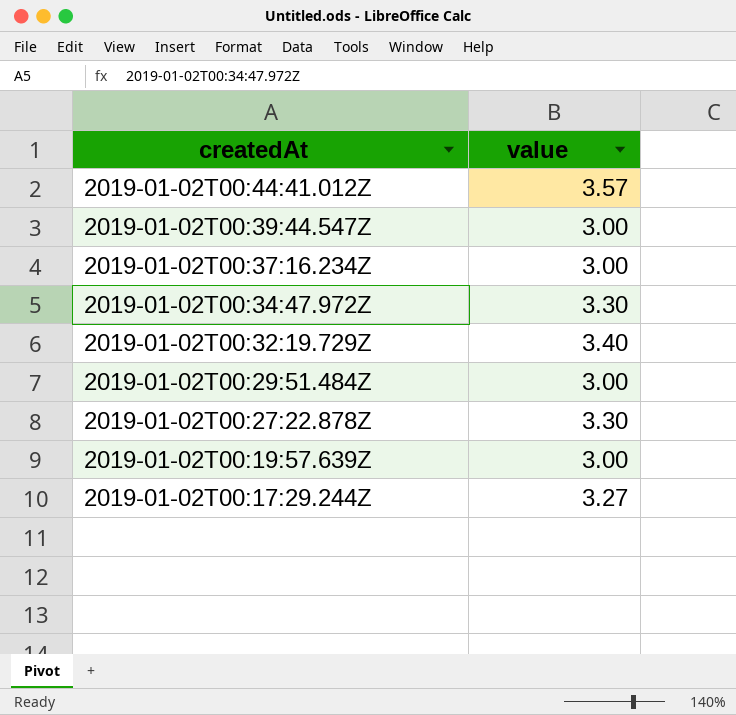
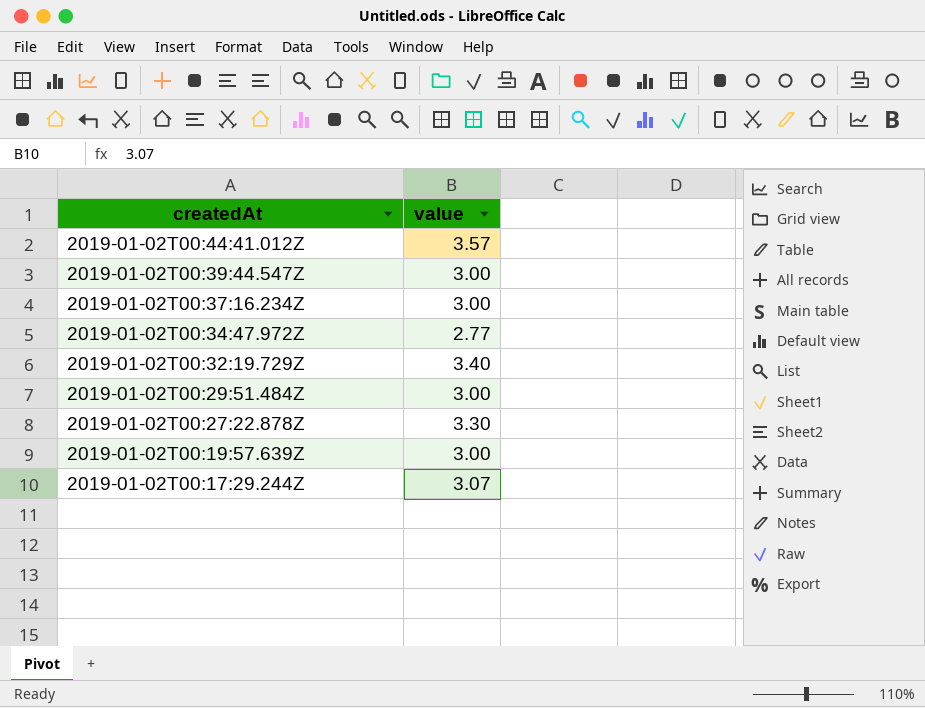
2019-01-02T00:34:47.972Z | value: 3.30 -> 2.77
2019-01-02T00:17:29.244Z | value: 3.27 -> 3.07

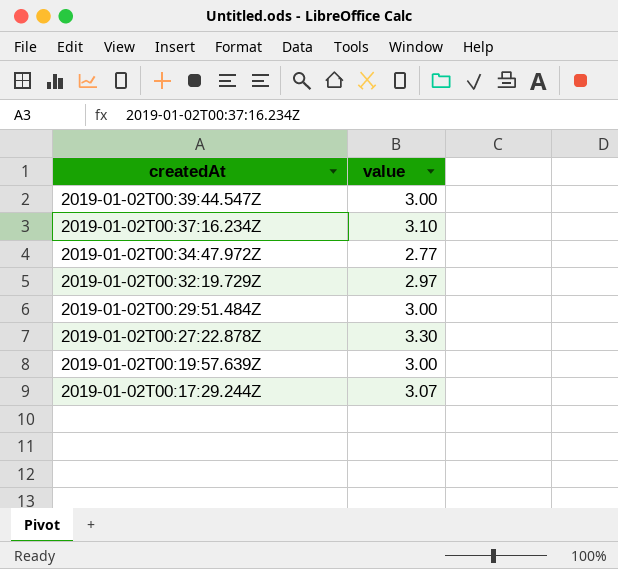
row 2019-01-02T00:44:41.012Z: 3.57 -> none
2019-01-02T00:37:16.234Z | value: 3.00 -> 3.10
2019-01-02T00:32:19.729Z | value: 3.40 -> 2.97

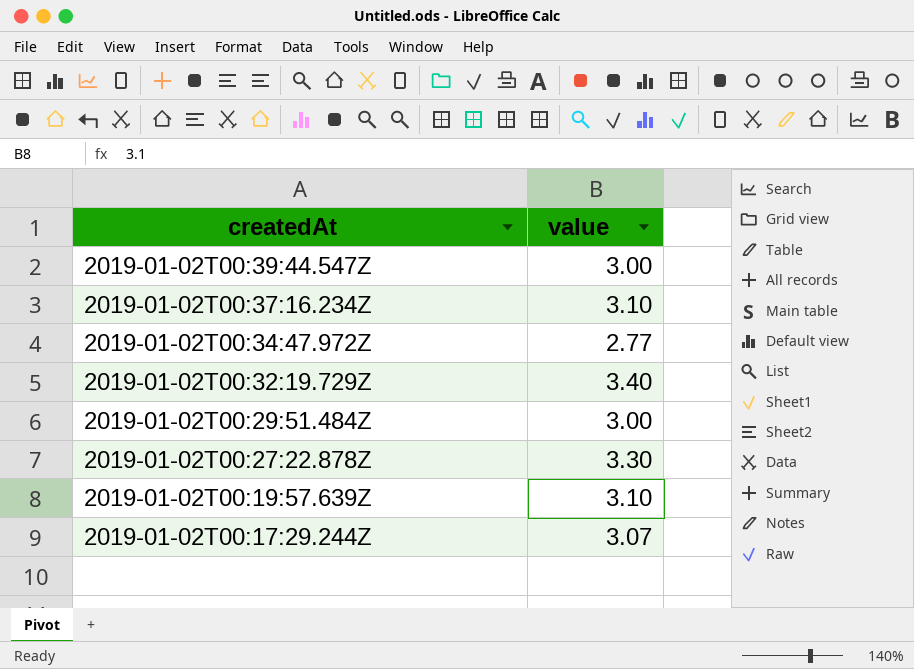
2019-01-02T00:32:19.729Z | value: 2.97 -> 3.40
2019-01-02T00:19:57.639Z | value: 3.00 -> 3.10

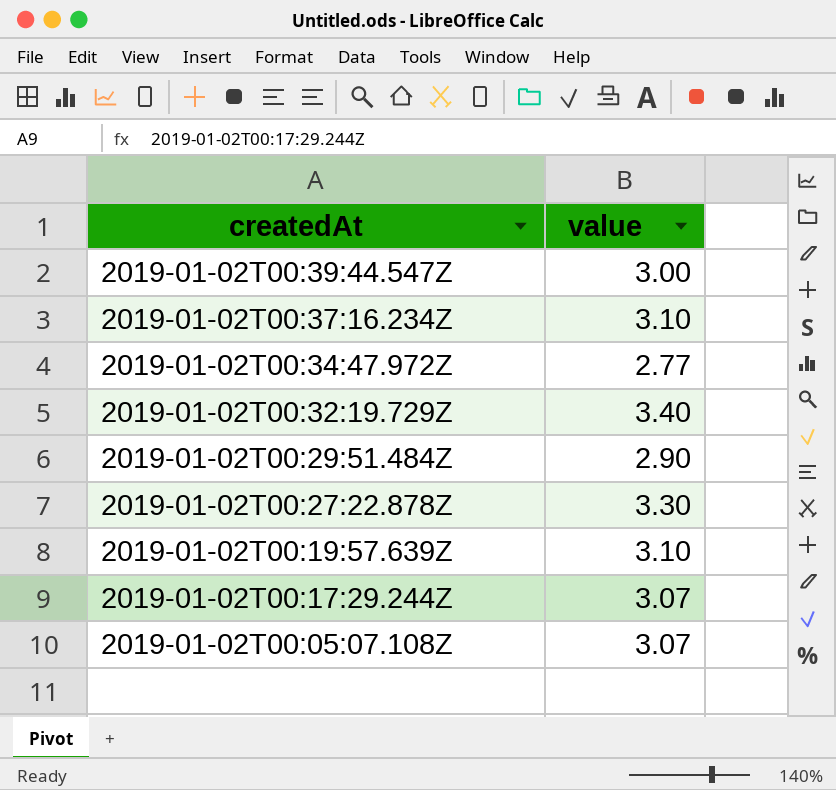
2019-01-02T00:29:51.484Z | value: 3.00 -> 2.90
row 2019-01-02T00:05:07.108Z: none -> 3.07

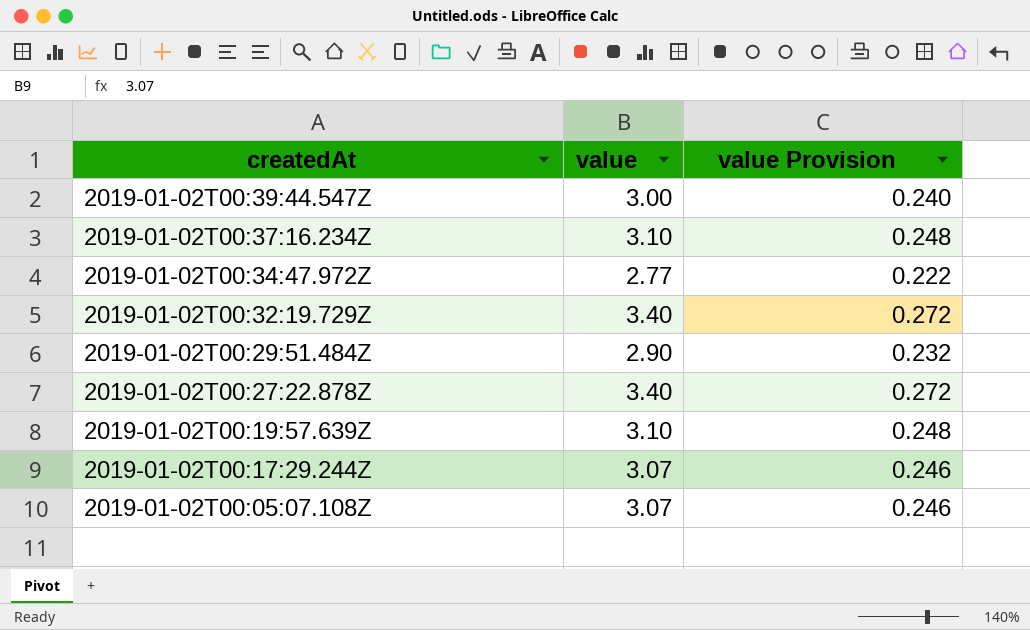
column value Provision | formula: none -> [value] * 0.08
2019-01-02T00:27:22.878Z | value: 3.30 -> 3.40

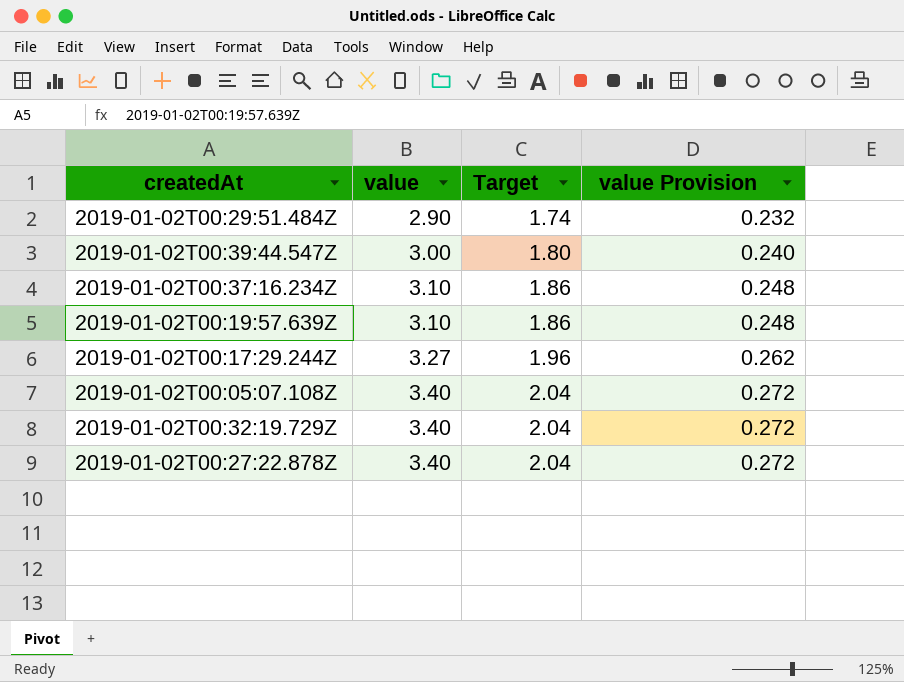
row order: createdAt descending -> value ascending
column Target | formula: none -> [value] * 0.6
row 2019-01-02T00:34:47.972Z: 2.77 | 0.222 -> none
2019-01-02T00:17:29.244Z | value: 3.07 -> 3.27
2019-01-02T00:17:29.244Z | value Provision: 0.246 -> 0.262
2019-01-02T00:05:07.108Z | value: 3.07 -> 3.40
2019-01-02T00:05:07.108Z | value Provision: 0.246 -> 0.272

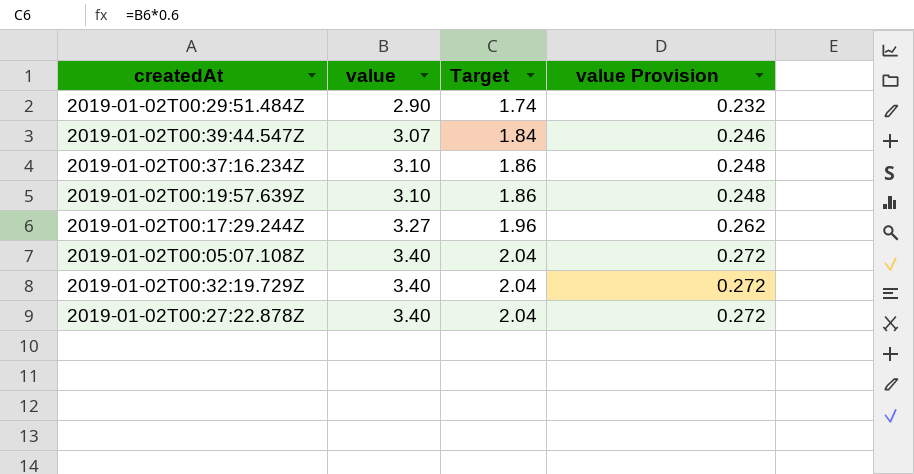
2019-01-02T00:39:44.547Z | value: 3.00 -> 3.07
2019-01-02T00:39:44.547Z | Target: 1.80 -> 1.84
2019-01-02T00:39:44.547Z | value Provision: 0.240 -> 0.246

